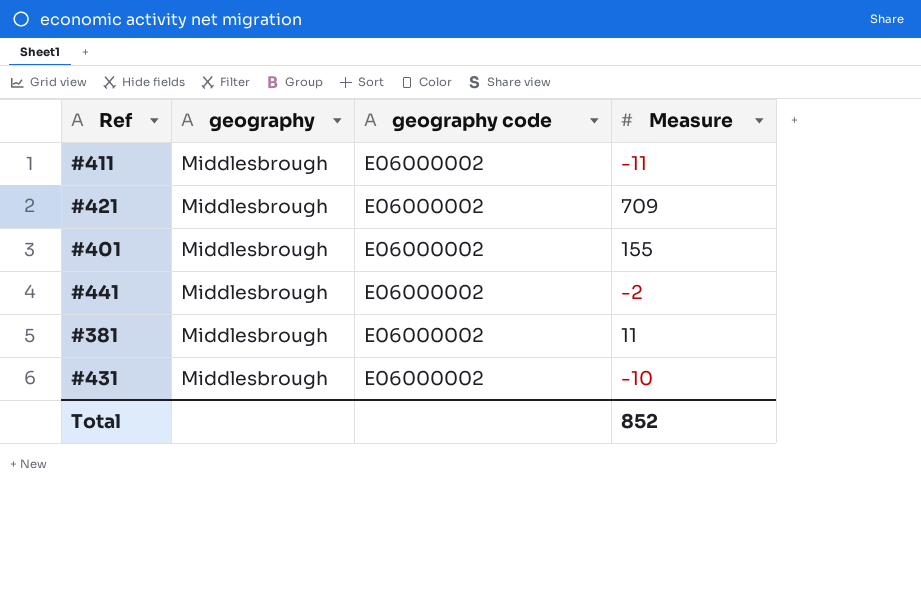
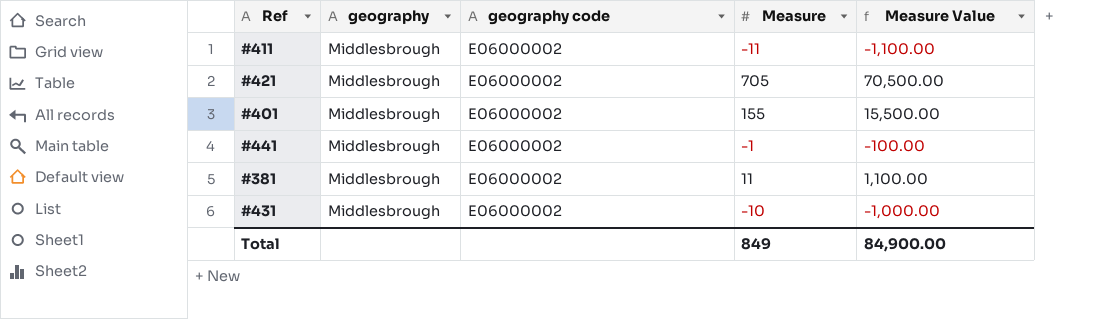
column Measure Value | formula: none -> [Measure] * 100
#421 | Measure: 709 -> 705
#441 | Measure: -2 -> -1
Total | Measure: 852 -> 849

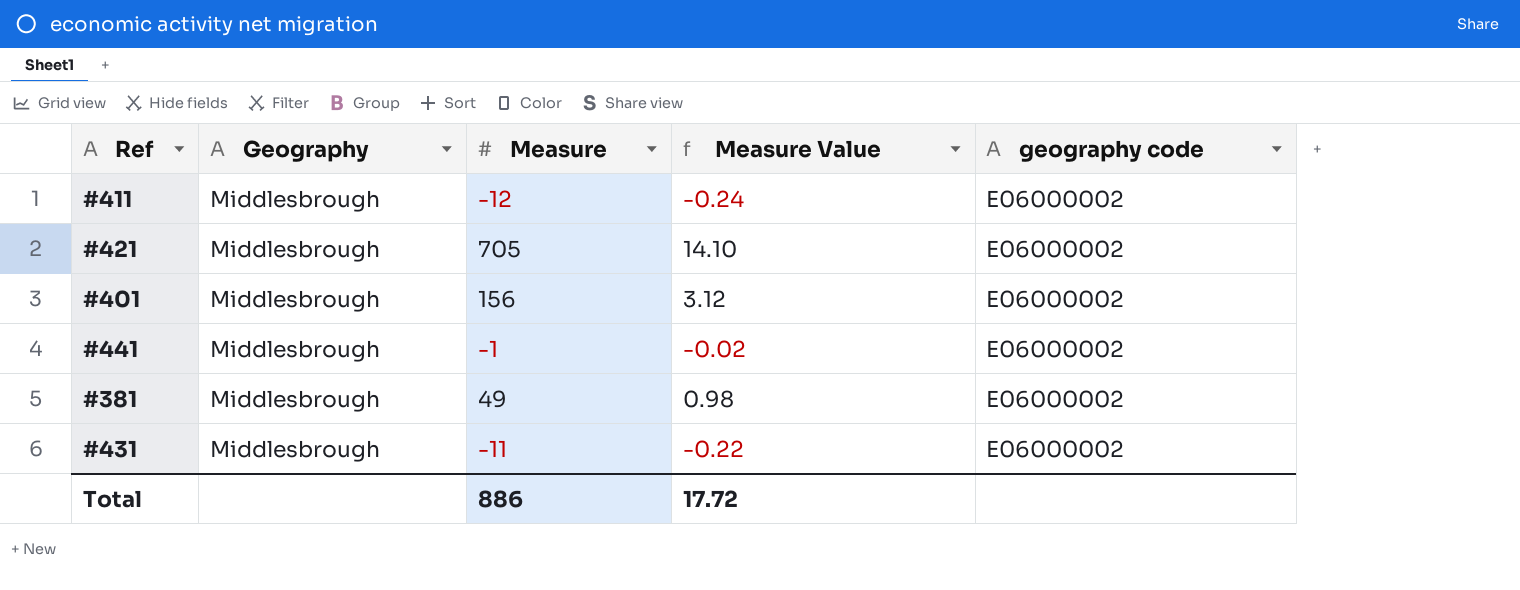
column name: geography -> Geography
column Measure Value | formula: [Measure] * 100 -> [Measure] * 0.02
column geography code | position: 3 -> 5
#411 | Measure: -11 -> -12
#401 | Measure: 155 -> 156
#381 | Measure: 11 -> 49
#431 | Measure: -10 -> -11
Total | Measure: 849 -> 886
Total | Measure Value: 84,900.00 -> 17.72

